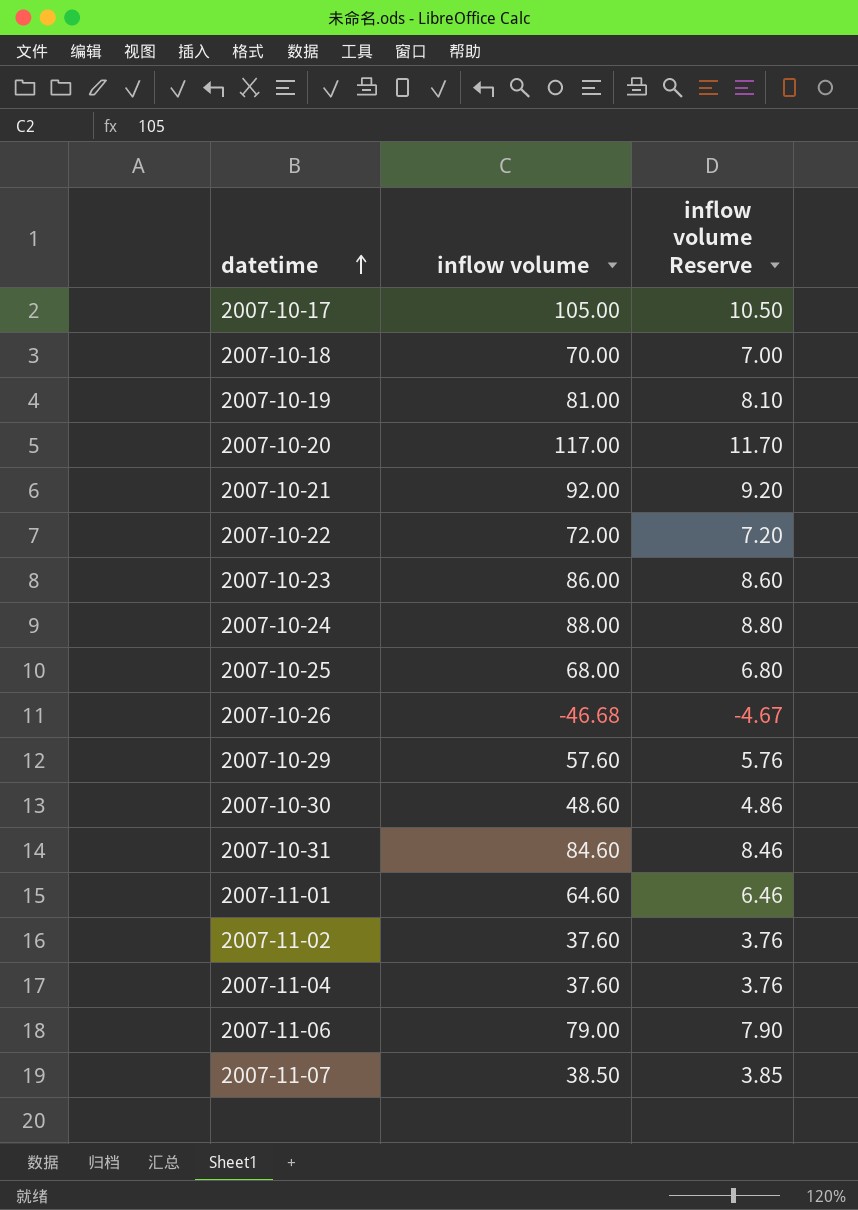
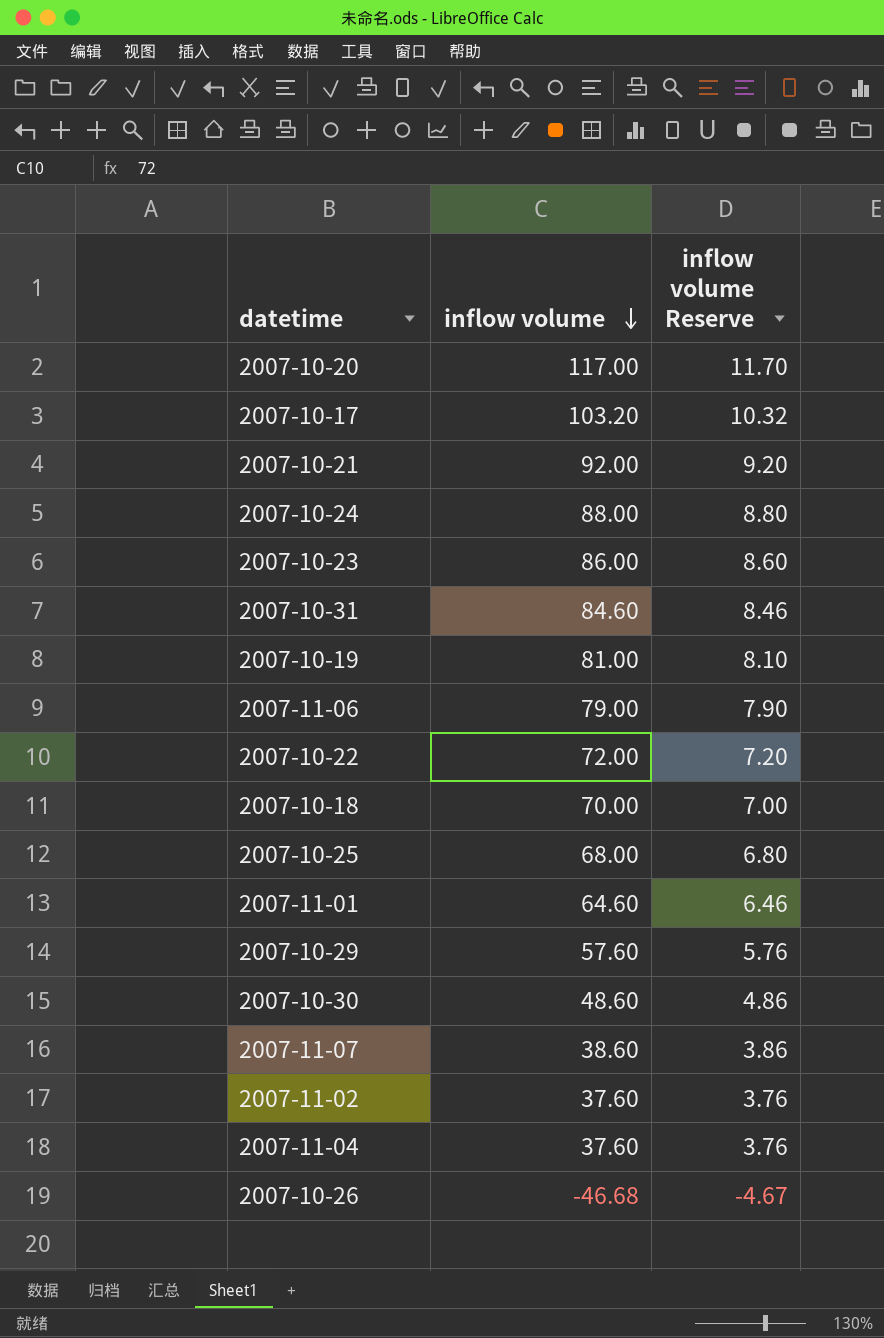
row order: datetime ascending -> inflow volume descending
2007-10-17 | inflow volume: 105.00 -> 103.20
2007-10-17 | inflow volume Reserve: 10.50 -> 10.32
2007-11-07 | inflow volume: 38.50 -> 38.60
2007-11-07 | inflow volume Reserve: 3.85 -> 3.86

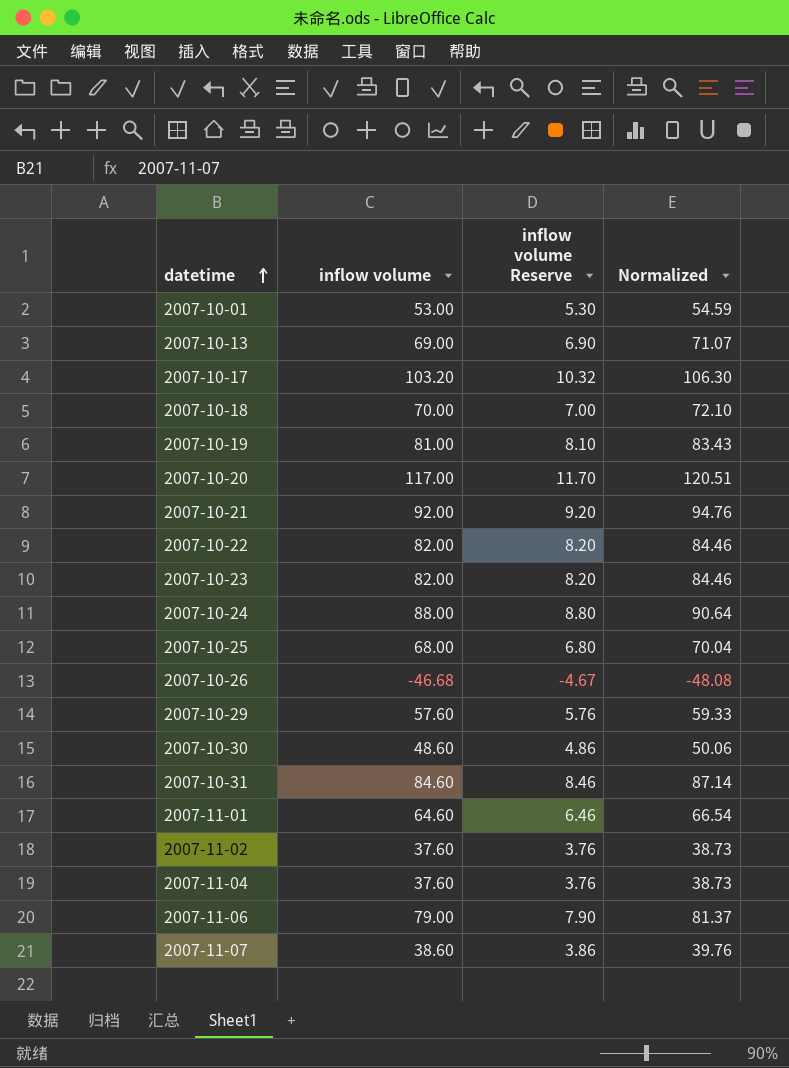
row order: inflow volume descending -> datetime ascending
column Normalized | formula: none -> [inflow volume] * 1.03
row 2007-10-01: none -> 53.00 | 5.30 | 54.59
row 2007-10-13: none -> 69.00 | 6.90 | 71.07
2007-10-22 | inflow volume: 72.00 -> 82.00
2007-10-22 | inflow volume Reserve: 7.20 -> 8.20
2007-10-23 | inflow volume: 86.00 -> 82.00
2007-10-23 | inflow volume Reserve: 8.60 -> 8.20

